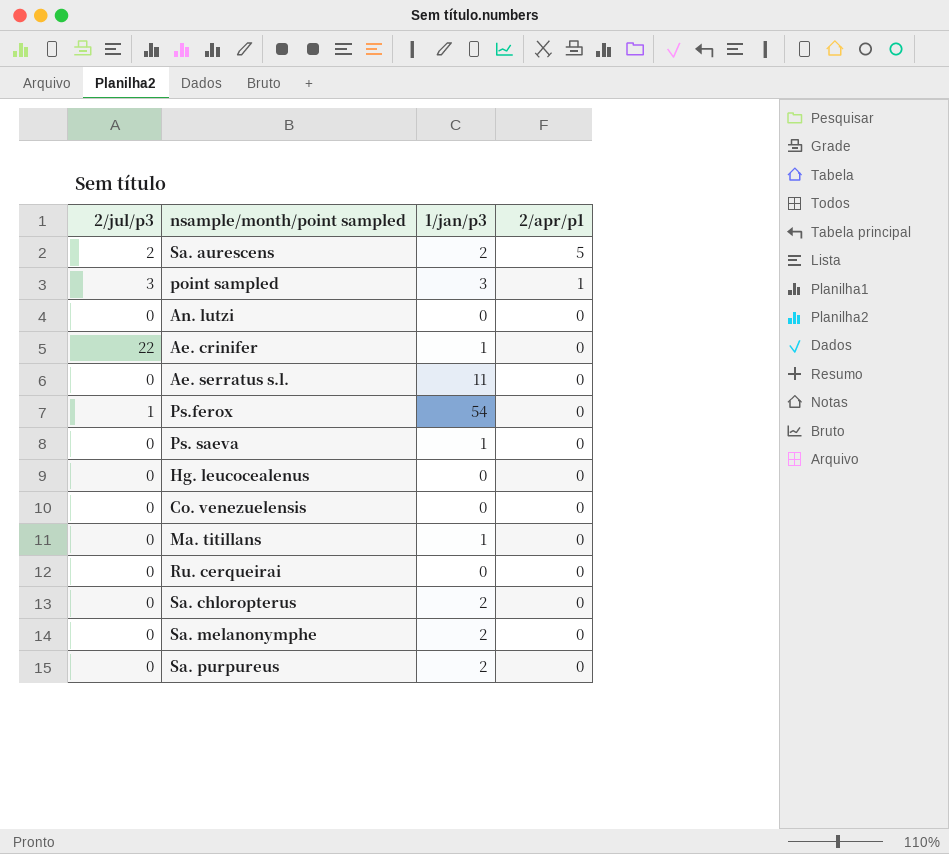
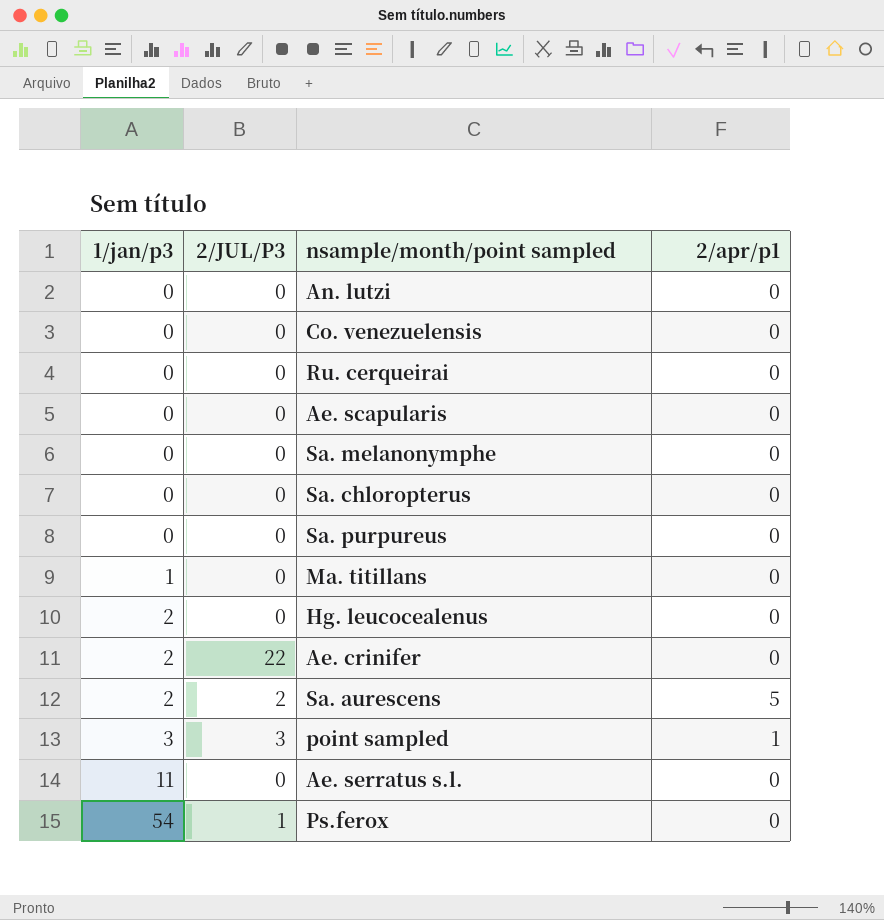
row order: 2/apr/p1 descending -> 1/jan/p3 ascending
column 1/jan/p3 | position: 3 -> 1
column name: 2/jul/p3 -> 2/JUL/P3
row Ps. saeva: 0 | 1 | 0 -> none
row Ae. scapularis: none -> 0 | 0 | 0
Sa. melanonymphe | 1/jan/p3: 2 -> 0
Sa. chloropterus | 1/jan/p3: 2 -> 0
Sa. purpureus | 1/jan/p3: 2 -> 0
Hg. leucocealenus | 1/jan/p3: 0 -> 2
Ae. crinifer | 1/jan/p3: 1 -> 2

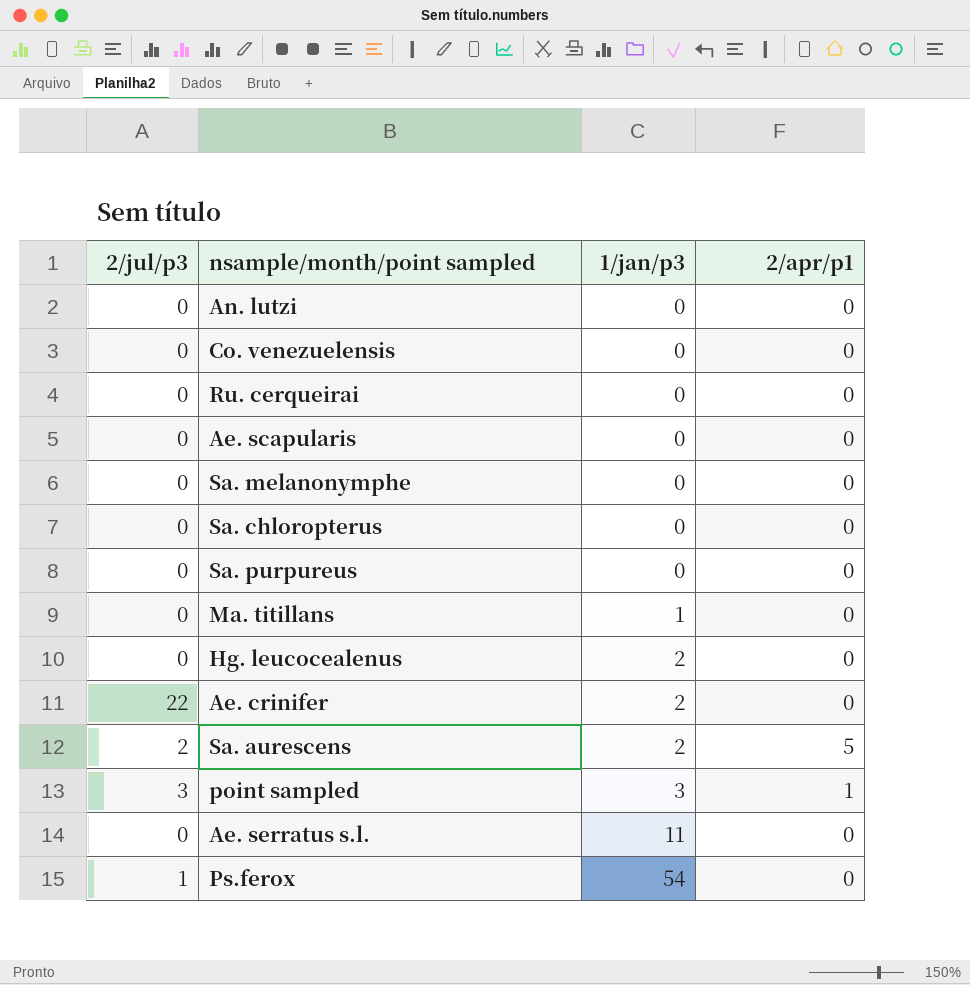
column name: 2/JUL/P3 -> 2/jul/p3
column 1/jan/p3 | position: 1 -> 3

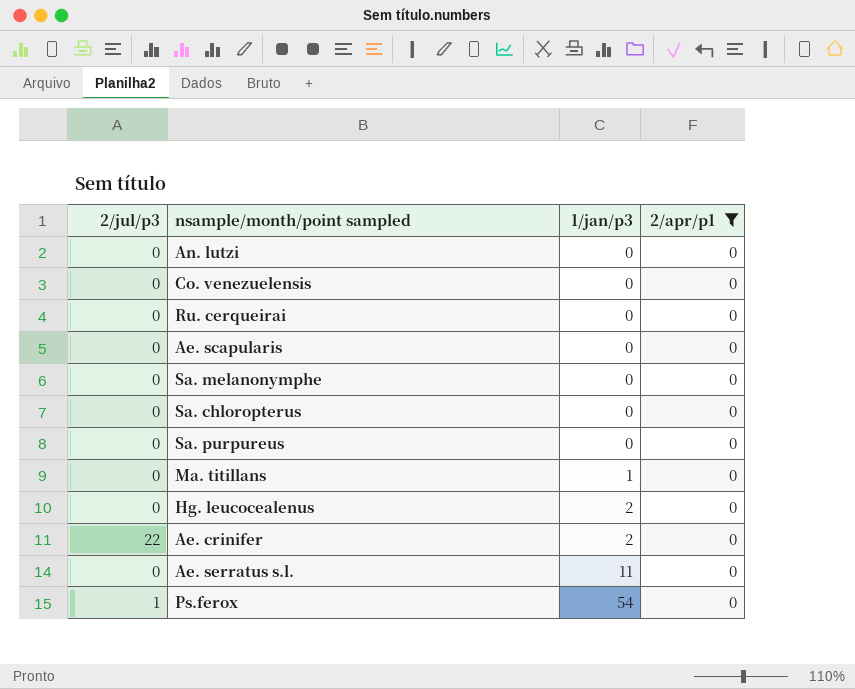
filter: none -> 2/apr/p1 = 0

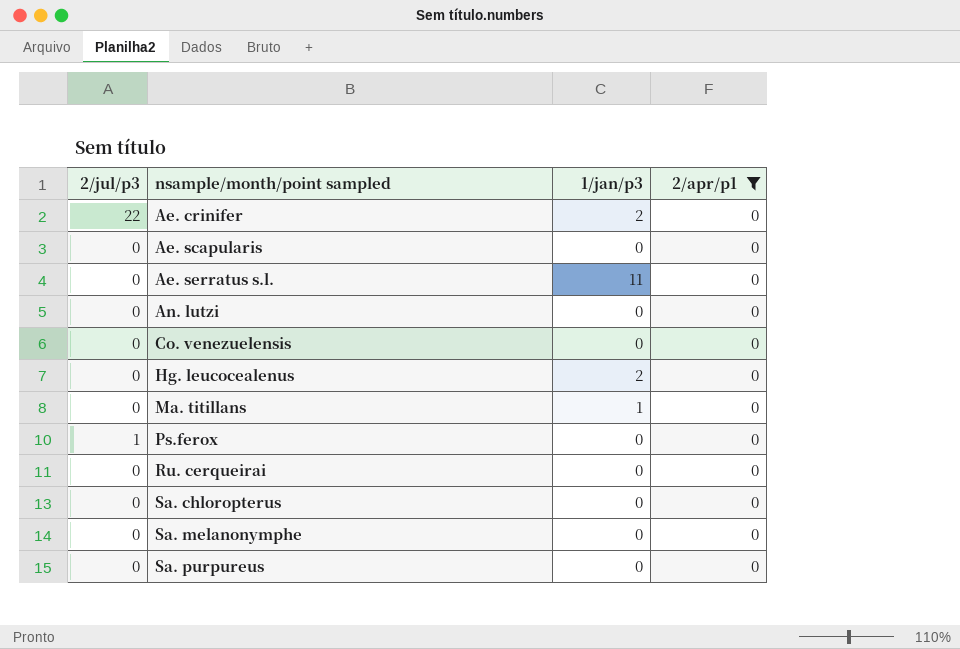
row order: 1/jan/p3 ascending -> nsample/month/point sampled ascending
Ps.ferox | 1/jan/p3: 54 -> 0

